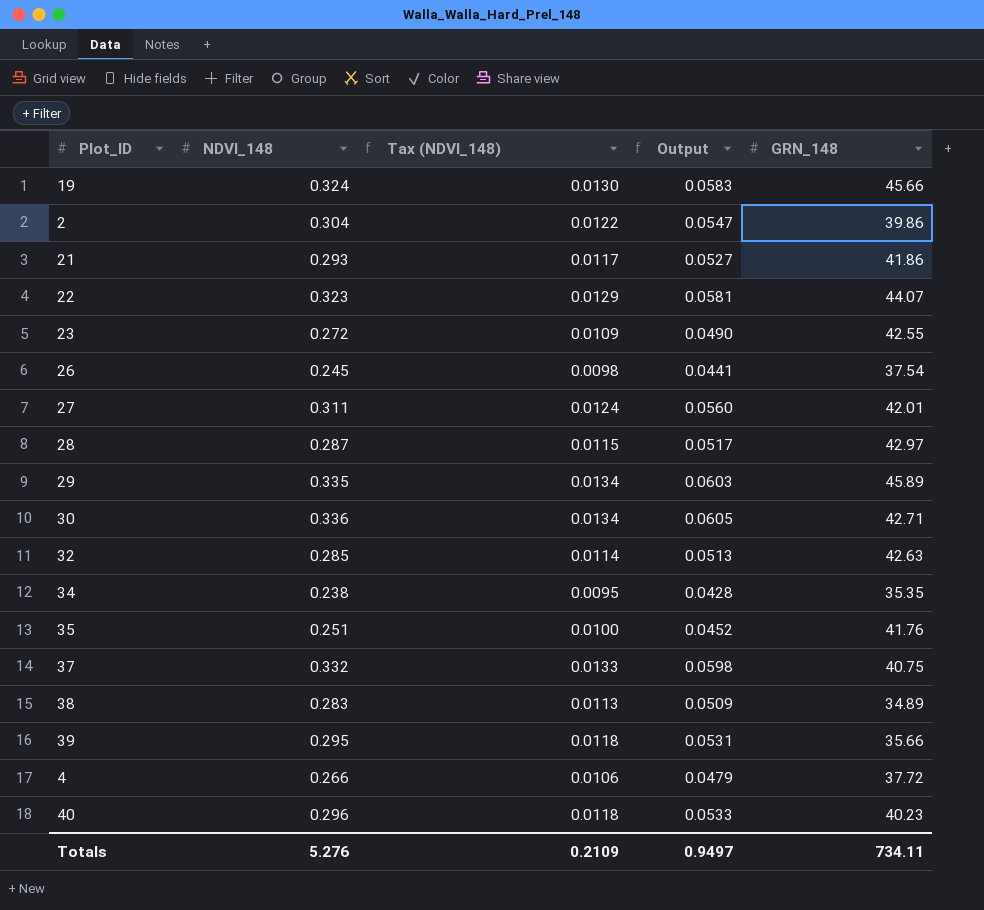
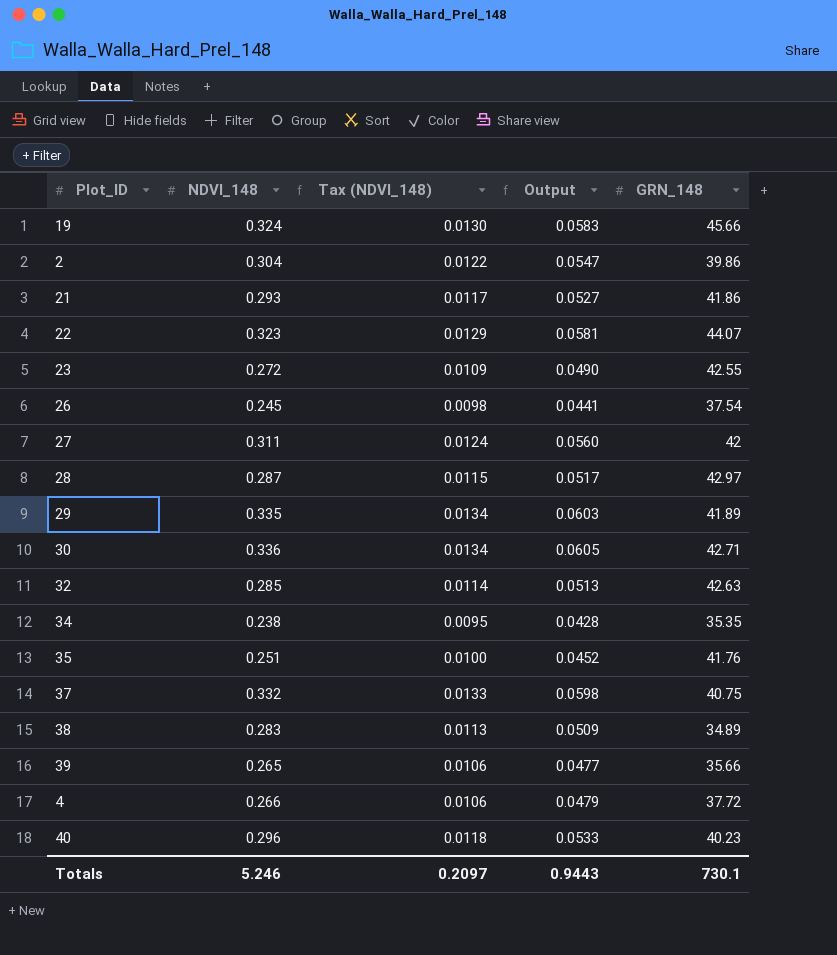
27 | GRN_148: 42.01 -> 42
29 | GRN_148: 45.89 -> 41.89
39 | NDVI_148: 0.295 -> 0.265
39 | Tax (NDVI_148): 0.0118 -> 0.0106
39 | Output: 0.0531 -> 0.0477
Totals | NDVI_148: 5.276 -> 5.246
Totals | Tax (NDVI_148): 0.2109 -> 0.2097
Totals | Output: 0.9497 -> 0.9443
Totals | GRN_148: 734.11 -> 730.1

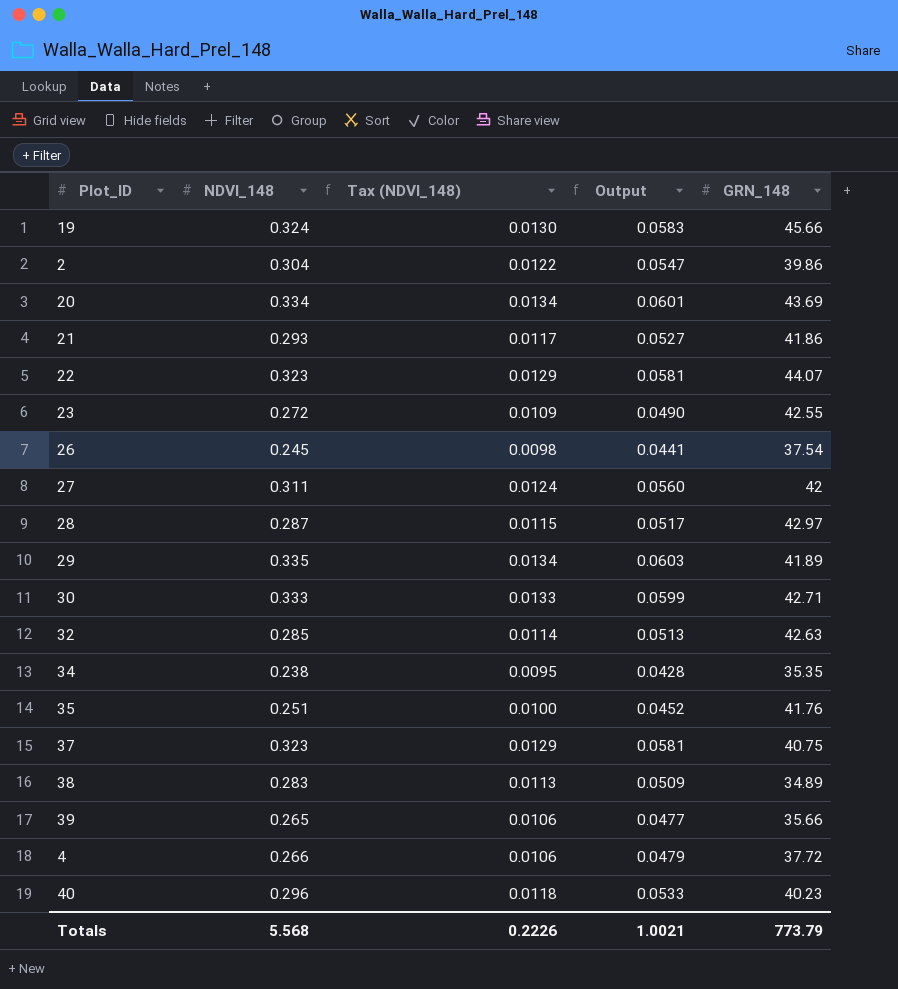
row 20: none -> 0.334 | 0.0134 | 0.0601 | 43.69
30 | NDVI_148: 0.336 -> 0.333
30 | Tax (NDVI_148): 0.0134 -> 0.0133
30 | Output: 0.0605 -> 0.0599
37 | NDVI_148: 0.332 -> 0.323
37 | Tax (NDVI_148): 0.0133 -> 0.0129
37 | Output: 0.0598 -> 0.0581
Totals | NDVI_148: 5.246 -> 5.568
Totals | Tax (NDVI_148): 0.2097 -> 0.2226
Totals | Output: 0.9443 -> 1.0021
Totals | GRN_148: 730.1 -> 773.79

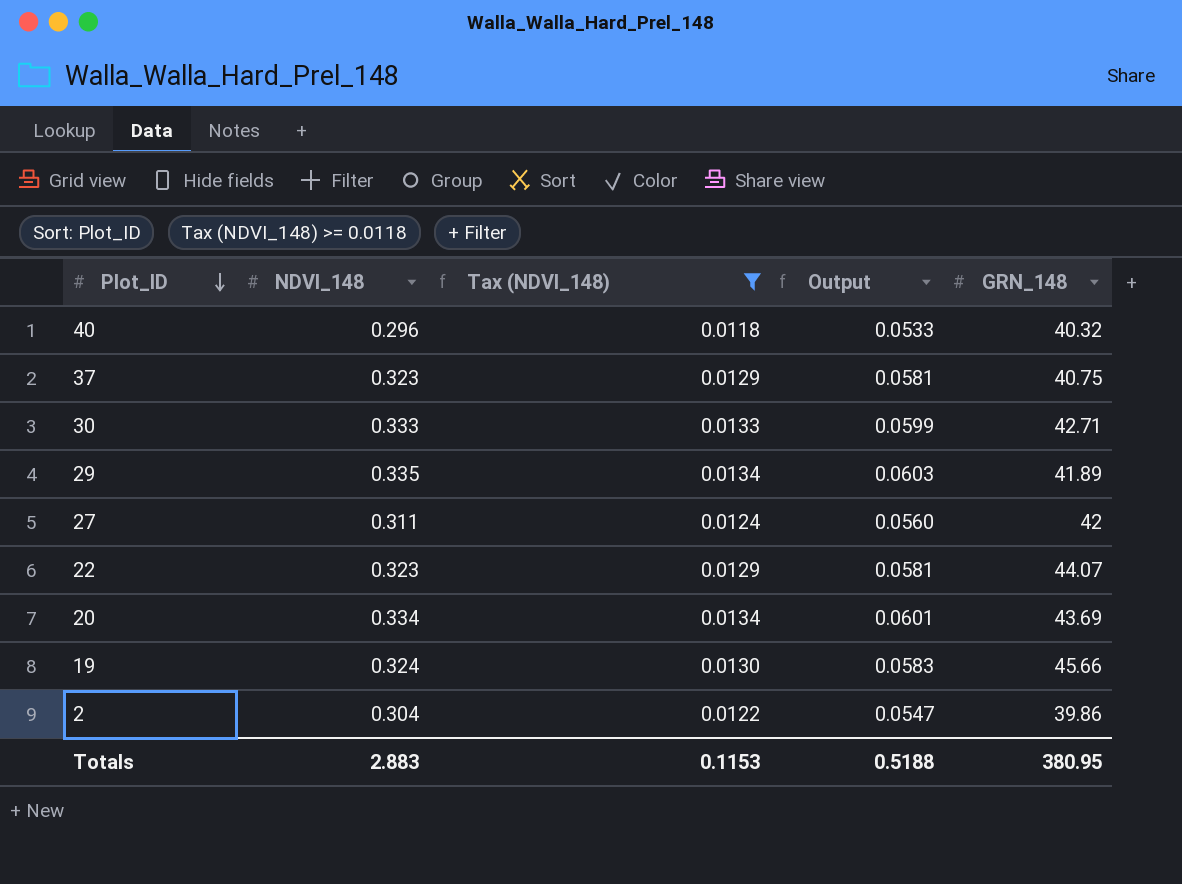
filter: none -> Tax (NDVI_148) >= 0.0118
row order: none -> Plot_ID descending
40 | GRN_148: 40.23 -> 40.32
Totals | NDVI_148: 5.568 -> 2.883
Totals | Tax (NDVI_148): 0.2226 -> 0.1153
Totals | Output: 1.0021 -> 0.5188
Totals | GRN_148: 773.79 -> 380.95

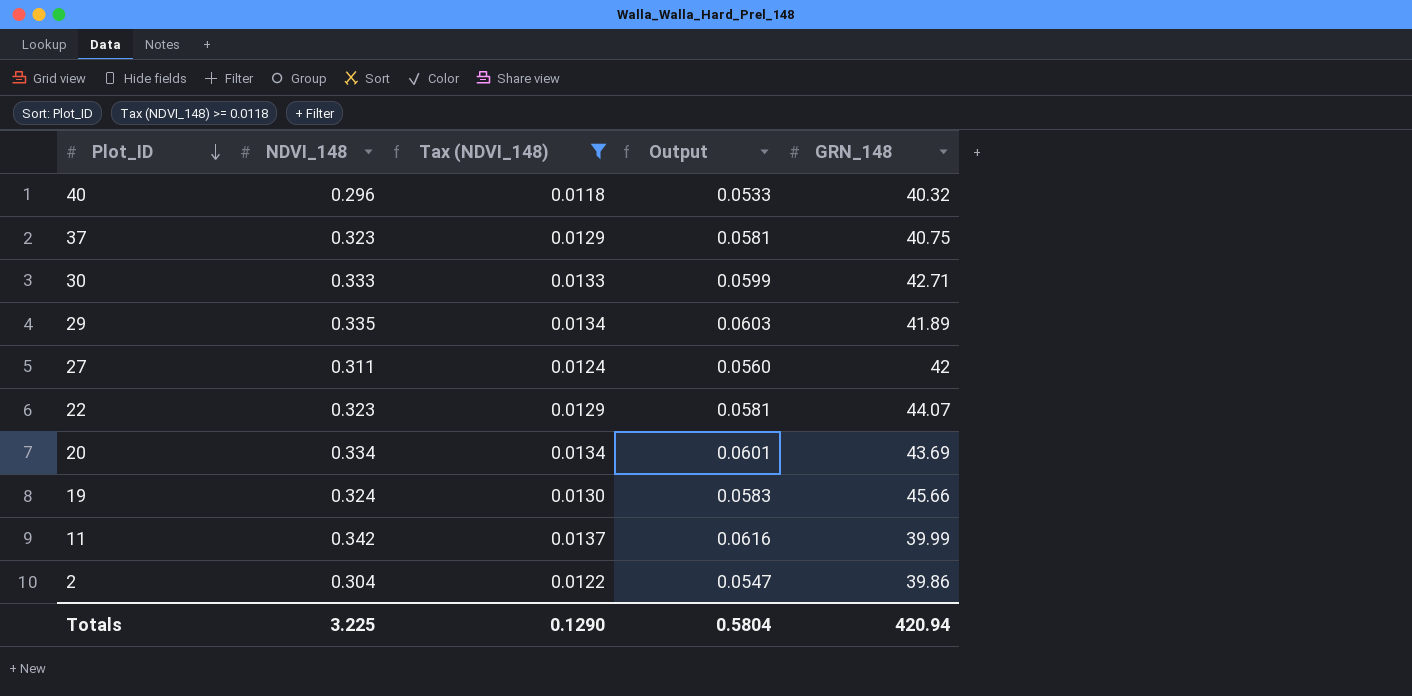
row 11: none -> 0.342 | 0.0137 | 0.0616 | 39.99
Totals | NDVI_148: 2.883 -> 3.225
Totals | Tax (NDVI_148): 0.1153 -> 0.1290
Totals | Output: 0.5188 -> 0.5804
Totals | GRN_148: 380.95 -> 420.94

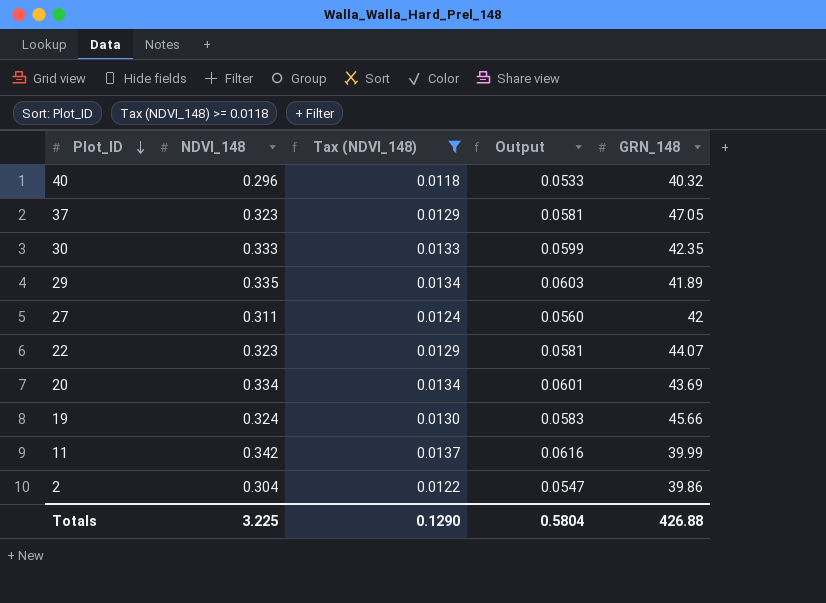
37 | GRN_148: 40.75 -> 47.05
30 | GRN_148: 42.71 -> 42.35
Totals | GRN_148: 420.94 -> 426.88

